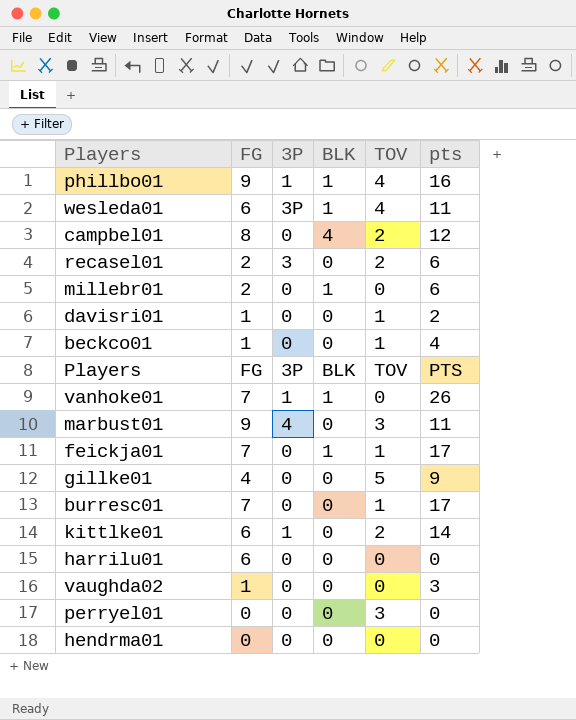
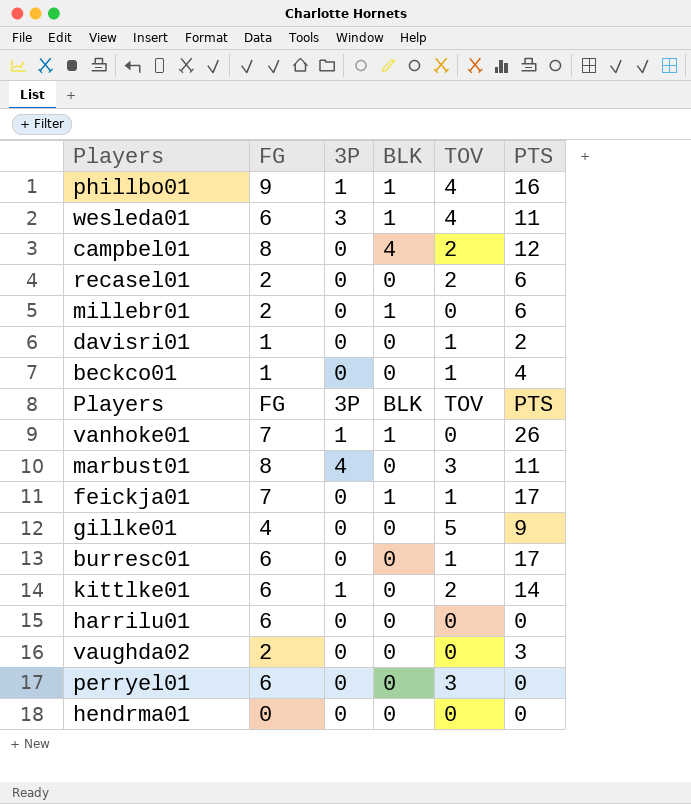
column name: pts -> PTS
wesleda01 | 3P: 3P -> 3
recasel01 | 3P: 3 -> 0
marbust01 | FG: 9 -> 8
burresc01 | FG: 7 -> 6
vaughda02 | FG: 1 -> 2
perryel01 | FG: 0 -> 6

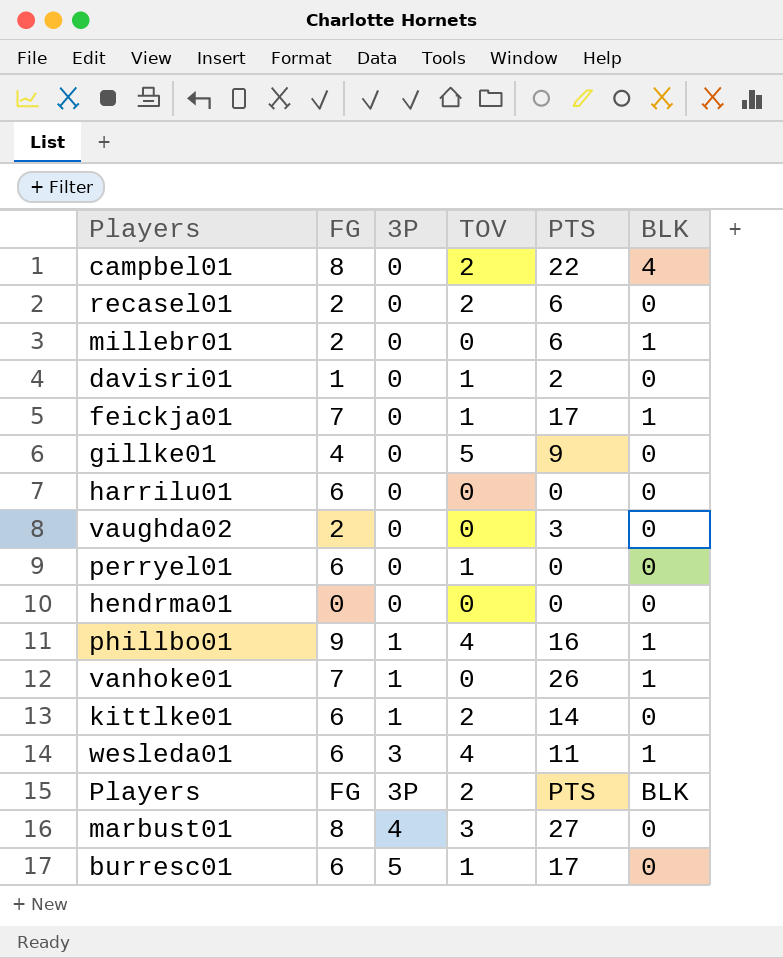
row order: none -> 3P ascending
column BLK | position: 4 -> 6
row beckco01: 1 | 0 | 0 | 1 | 4 -> none
campbel01 | PTS: 12 -> 22
perryel01 | TOV: 3 -> 1
Players | TOV: TOV -> 2
marbust01 | PTS: 11 -> 27
burresc01 | 3P: 0 -> 5

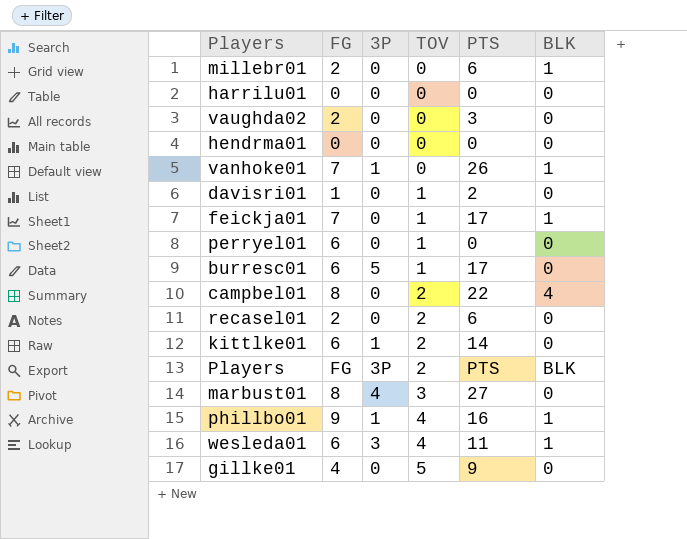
row order: 3P ascending -> TOV ascending
harrilu01 | FG: 6 -> 0

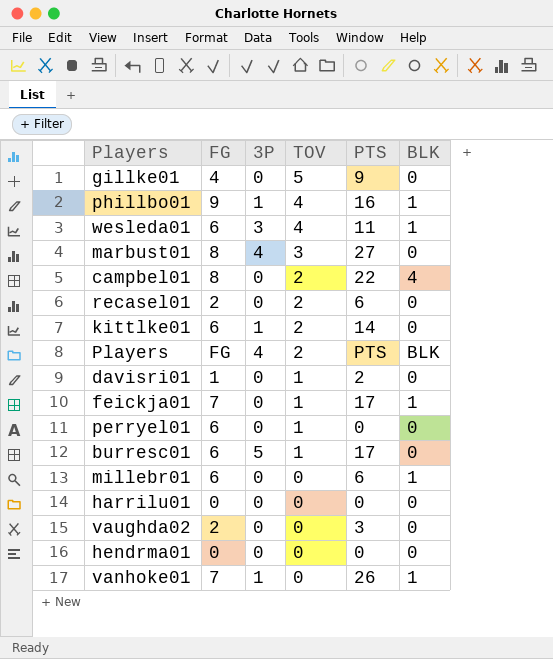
row order: TOV ascending -> TOV descending
Players | 3P: 3P -> 4
millebr01 | FG: 2 -> 6

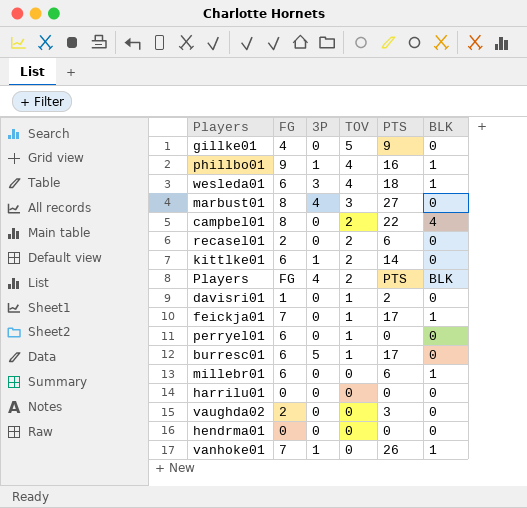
wesleda01 | PTS: 11 -> 18

